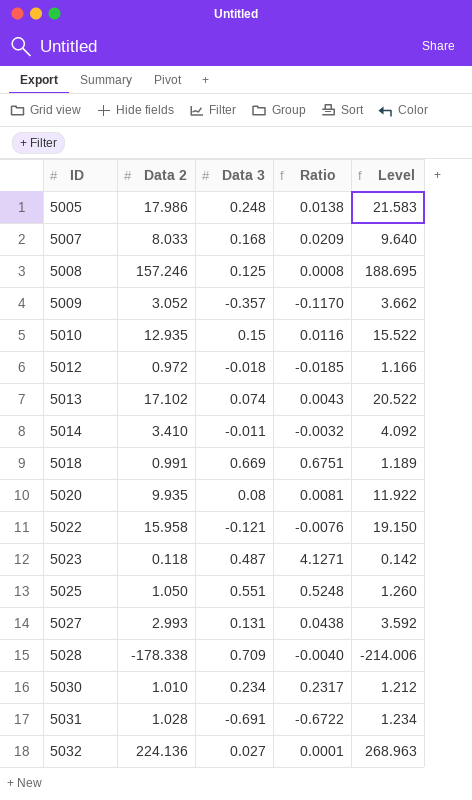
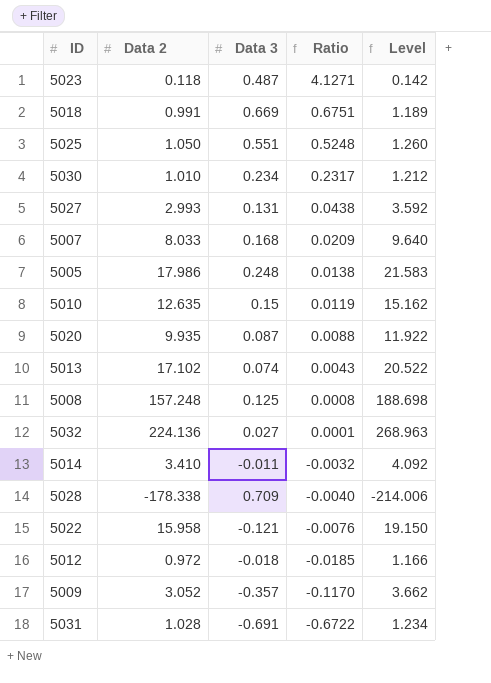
row order: ID ascending -> Ratio descending
5010 | Data 2: 12.935 -> 12.635
5010 | Ratio: 0.0116 -> 0.0119
5010 | Level: 15.522 -> 15.162
5020 | Data 3: 0.08 -> 0.087
5020 | Ratio: 0.0081 -> 0.0088
5008 | Data 2: 157.246 -> 157.248
5008 | Level: 188.695 -> 188.698

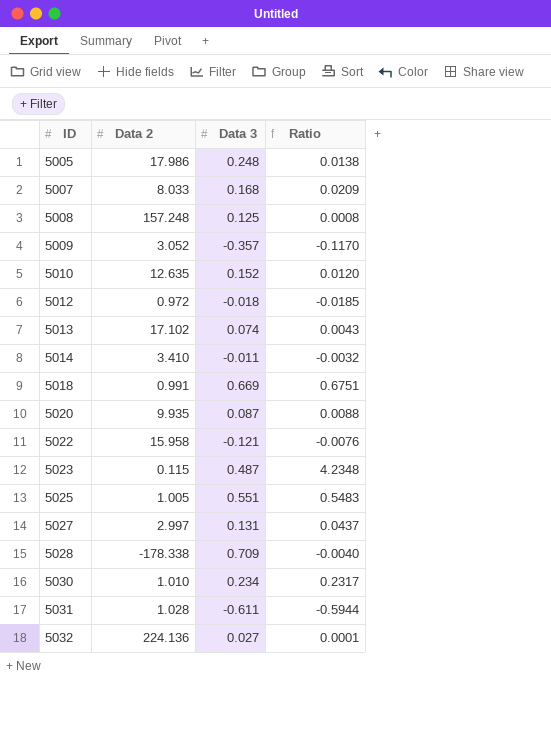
row order: Ratio descending -> ID ascending
column Level | formula: [Data 2] * 1.2 -> none
5010 | Data 3: 0.15 -> 0.152
5010 | Ratio: 0.0119 -> 0.0120
5023 | Data 2: 0.118 -> 0.115
5023 | Ratio: 4.1271 -> 4.2348
5025 | Data 2: 1.050 -> 1.005
5025 | Ratio: 0.5248 -> 0.5483
5027 | Data 2: 2.993 -> 2.997
5027 | Ratio: 0.0438 -> 0.0437
5031 | Data 3: -0.691 -> -0.611
5031 | Ratio: -0.6722 -> -0.5944

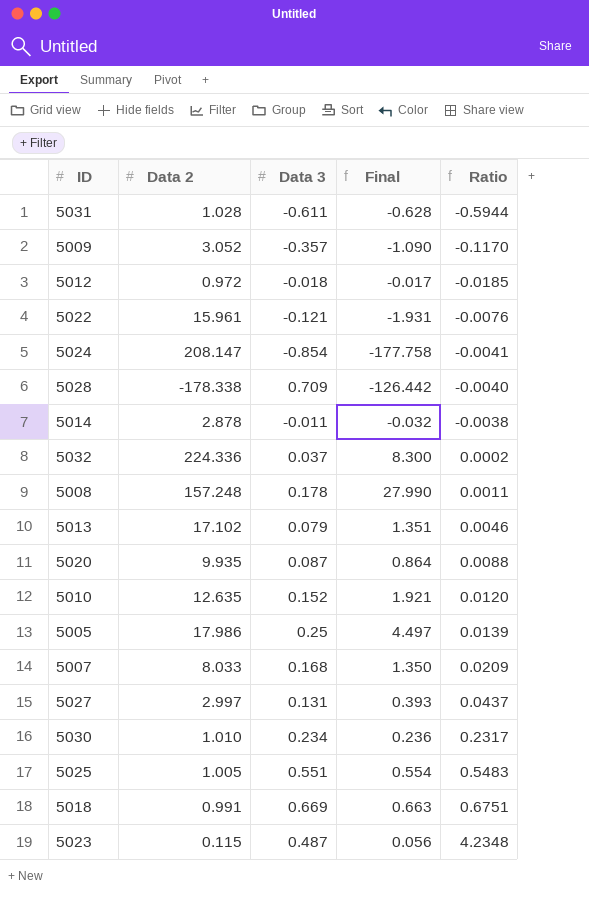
row order: ID ascending -> Ratio ascending
column Final | formula: none -> [Data 2] * [Data 3]
5022 | Data 2: 15.958 -> 15.961
row 5024: none -> 208.147 | -0.854 | -177.758 | -0.0041
5014 | Data 2: 3.410 -> 2.878
5014 | Ratio: -0.0032 -> -0.0038
5032 | Data 2: 224.136 -> 224.336
5032 | Data 3: 0.027 -> 0.037
5032 | Ratio: 0.0001 -> 0.0002
5008 | Data 3: 0.125 -> 0.178
5008 | Ratio: 0.0008 -> 0.0011
5013 | Data 3: 0.074 -> 0.079
5013 | Ratio: 0.0043 -> 0.0046
5005 | Data 3: 0.248 -> 0.25
5005 | Ratio: 0.0138 -> 0.0139

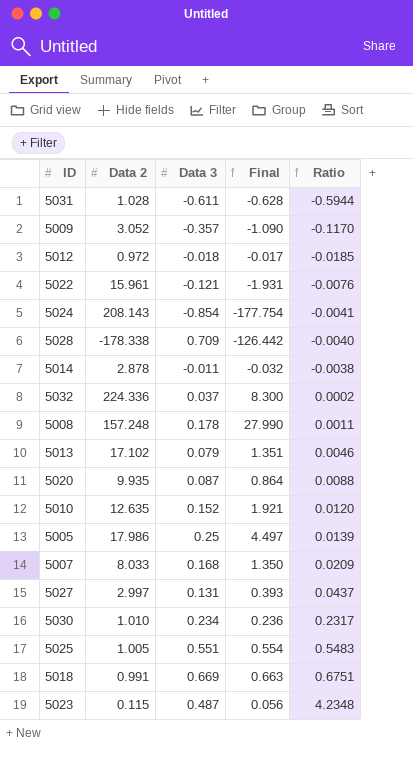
5024 | Data 2: 208.147 -> 208.143
5024 | Final: -177.758 -> -177.754

